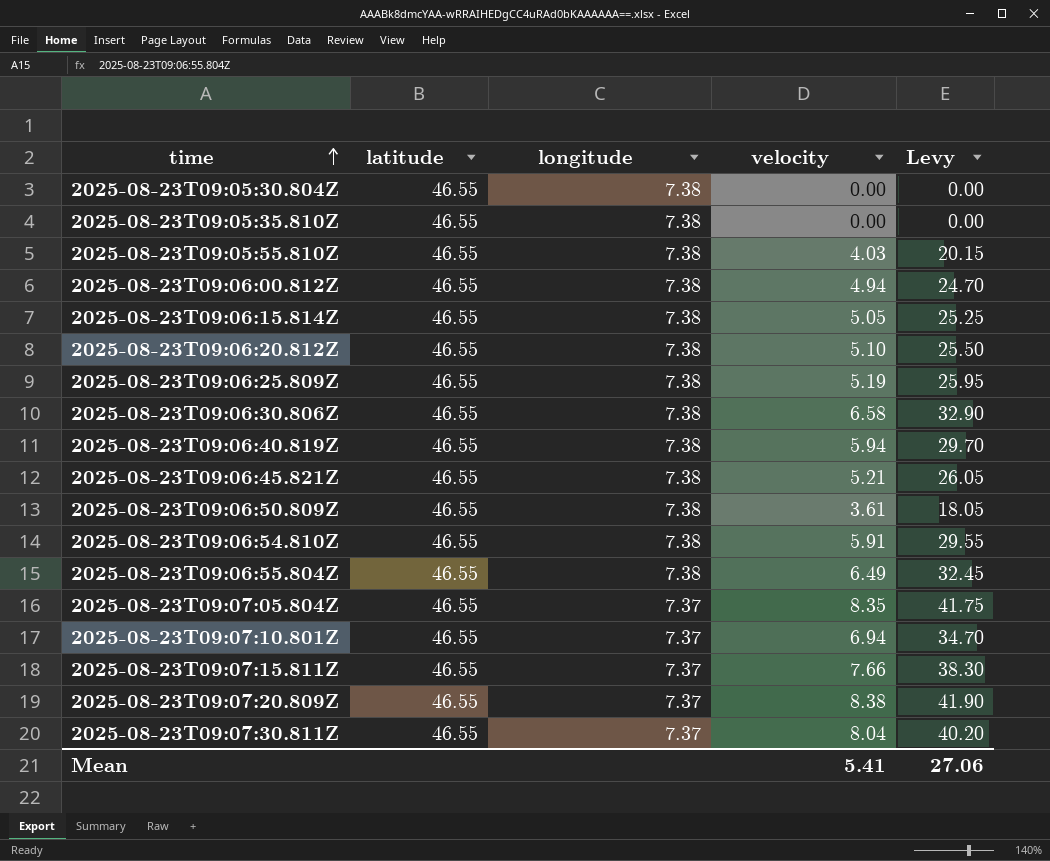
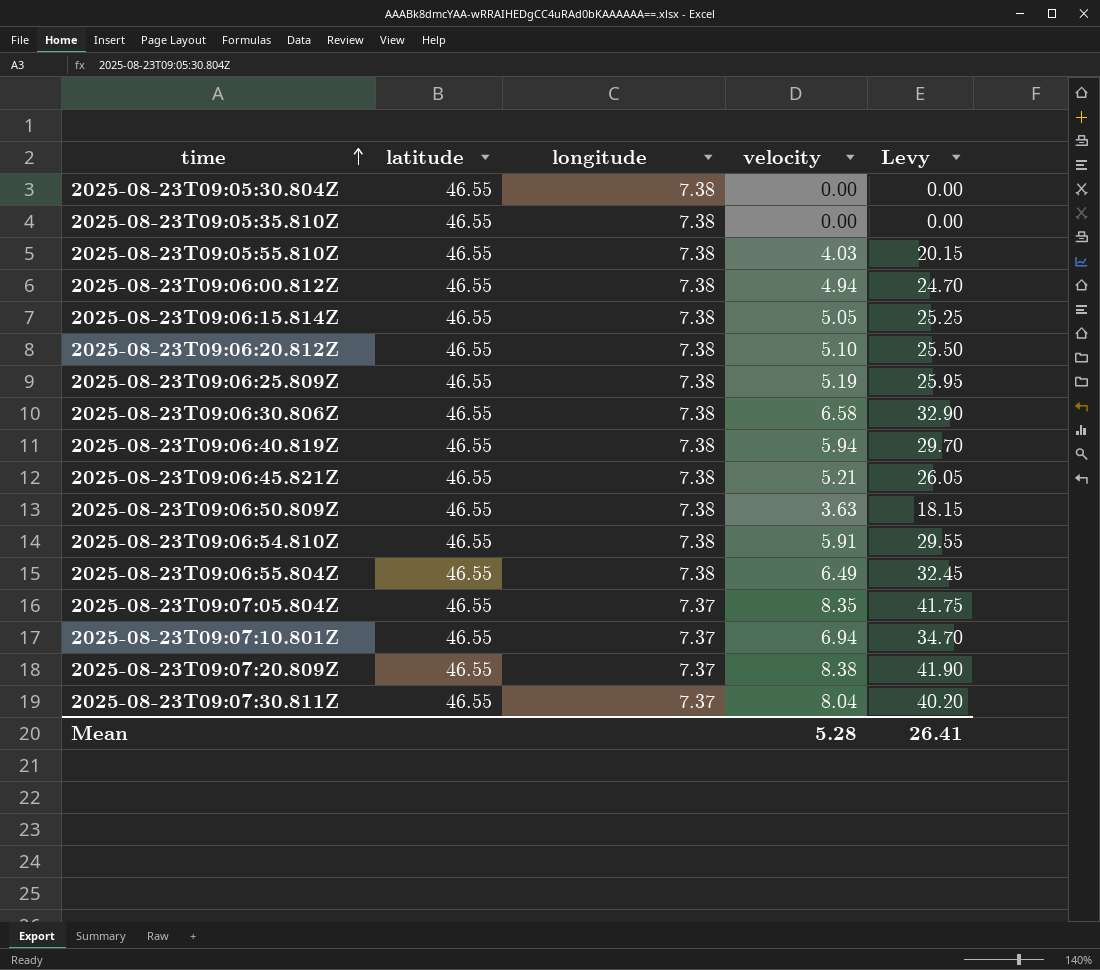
row 2025-08-23T09:07:15.811Z: 46.55 | 7.37 | 7.66 | 38.30 -> none
2025-08-23T09:06:50.809Z | velocity: 3.61 -> 3.63
2025-08-23T09:06:50.809Z | Levy: 18.05 -> 18.15
Mean | velocity: 5.41 -> 5.28
Mean | Levy: 27.06 -> 26.41

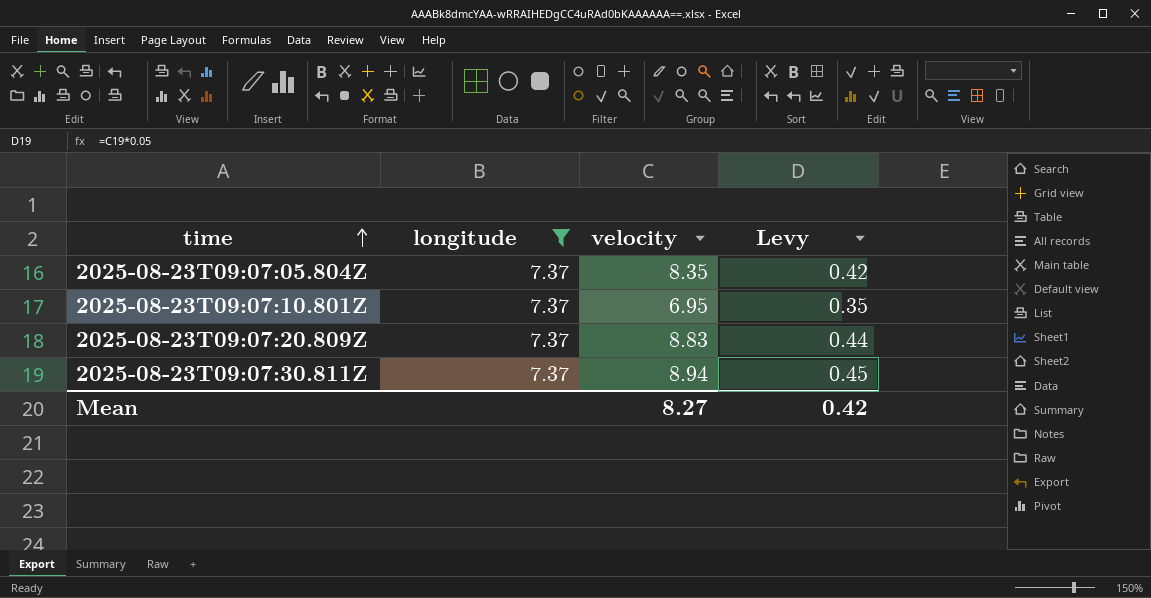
filter: none -> longitude = 7.37
column latitude | position: 2 -> none
column Levy | formula: [velocity] * 5 -> [velocity] * 0.05
2025-08-23T09:07:10.801Z | velocity: 6.94 -> 6.95
2025-08-23T09:07:20.809Z | velocity: 8.38 -> 8.83
2025-08-23T09:07:30.811Z | velocity: 8.04 -> 8.94
Mean | velocity: 5.28 -> 8.27
Mean | Levy: 26.41 -> 0.42

